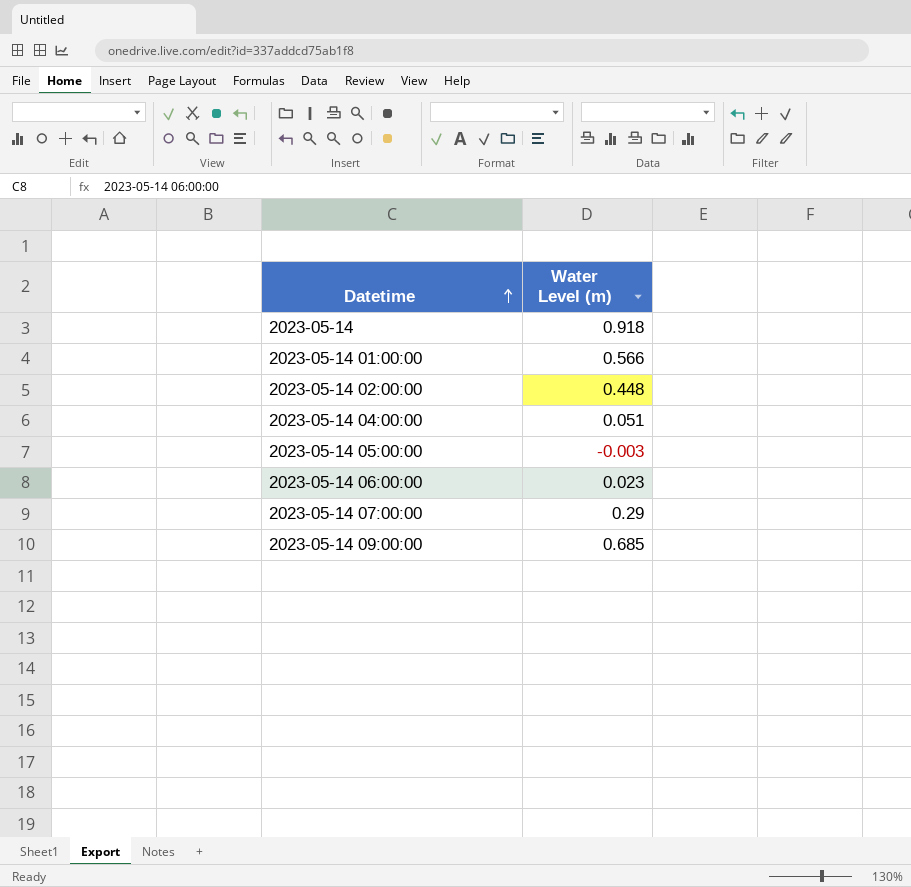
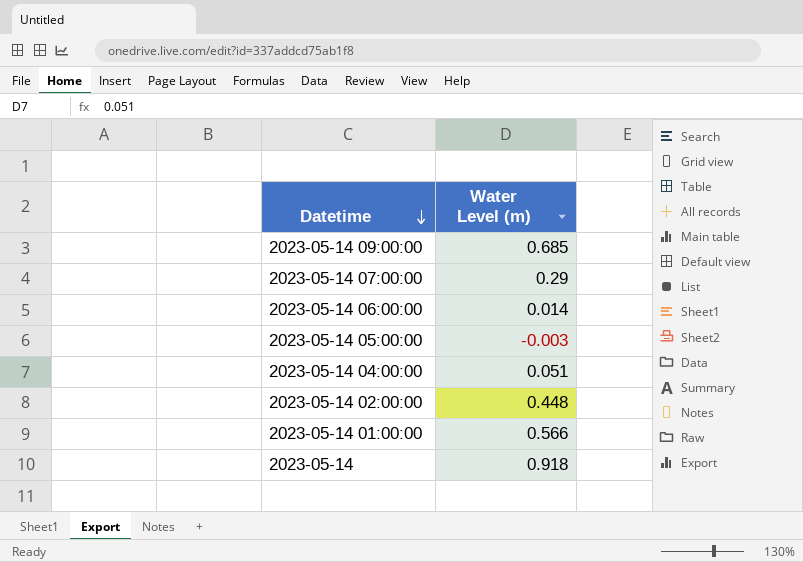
row order: Datetime ascending -> Datetime descending
2023-05-14 06:00:00 | Water Level (m): 0.023 -> 0.014

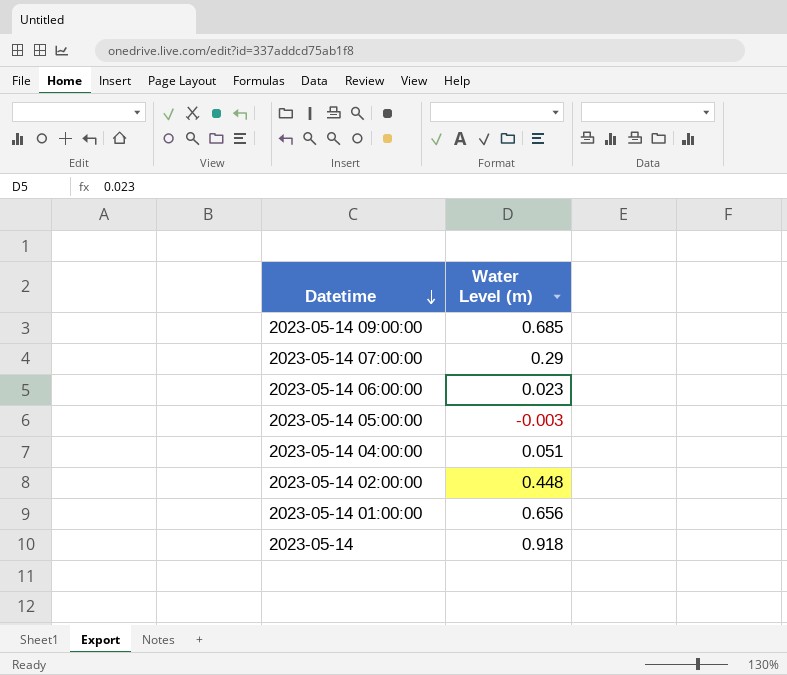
2023-05-14 06:00:00 | Water Level (m): 0.014 -> 0.023
2023-05-14 01:00:00 | Water Level (m): 0.566 -> 0.656

